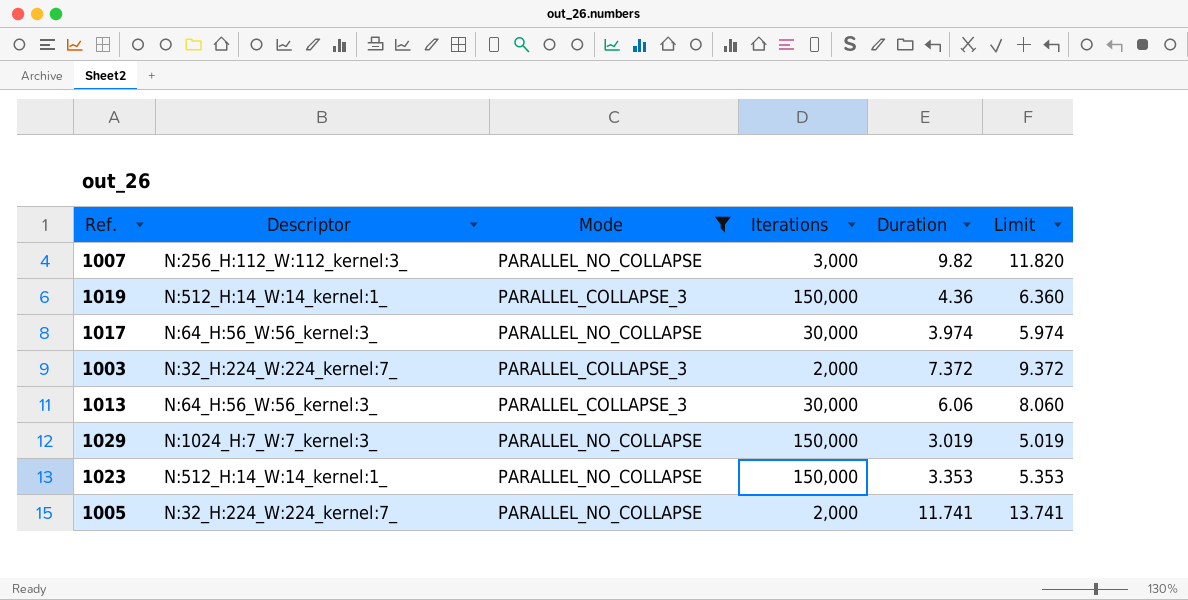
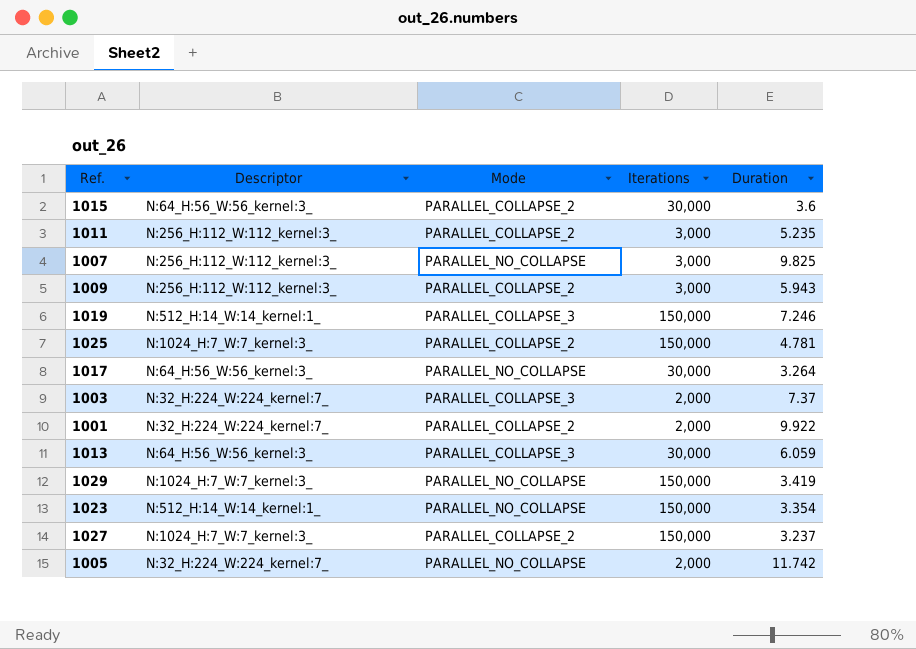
filter: Mode != PARALLEL_COLLAPSE_2 -> none
column Limit | formula: [Duration] + 2 -> none
1007 | Duration: 9.82 -> 9.825
1019 | Duration: 4.36 -> 7.246
1017 | Duration: 3.974 -> 3.264
1003 | Duration: 7.372 -> 7.37
1013 | Duration: 6.06 -> 6.059
1029 | Duration: 3.019 -> 3.419
1023 | Duration: 3.353 -> 3.354
1005 | Duration: 11.741 -> 11.742

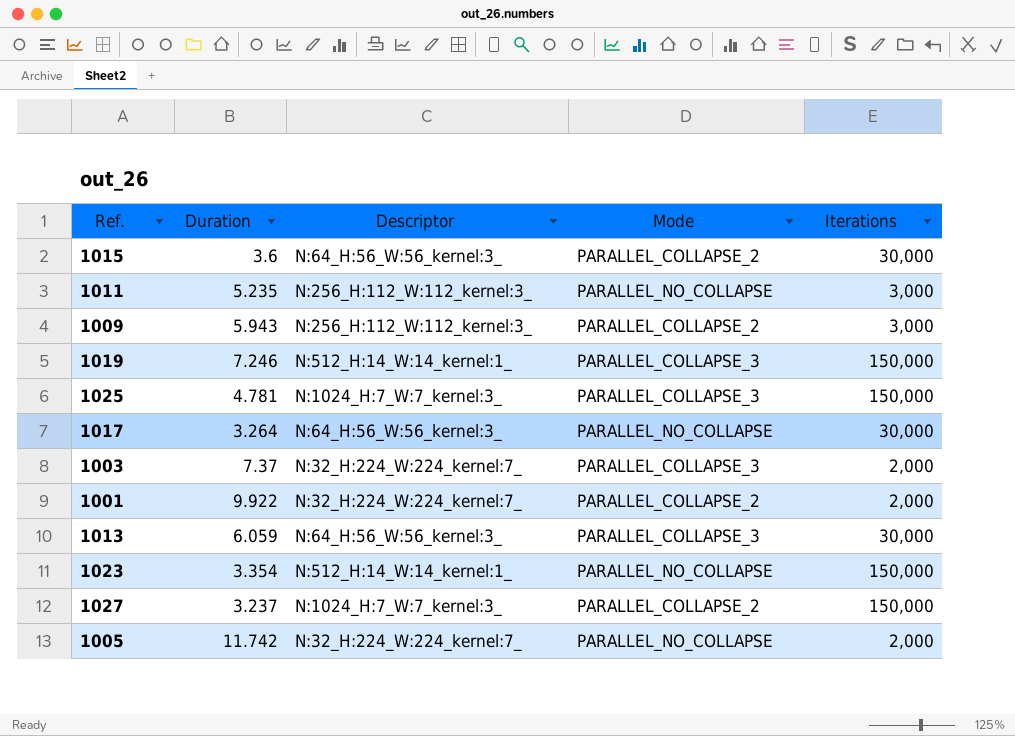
column Duration | position: 5 -> 2
row 1007: N:256_H:112_W:112_kernel:3_ | PARALLEL_NO_COLLAPSE | 3,000 | 9.825 -> none
row 1029: N:1024_H:7_W:7_kernel:3_ | PARALLEL_NO_COLLAPSE | 150,000 | 3.419 -> none
1011 | Mode: PARALLEL_COLLAPSE_2 -> PARALLEL_NO_COLLAPSE
1025 | Mode: PARALLEL_COLLAPSE_2 -> PARALLEL_COLLAPSE_3

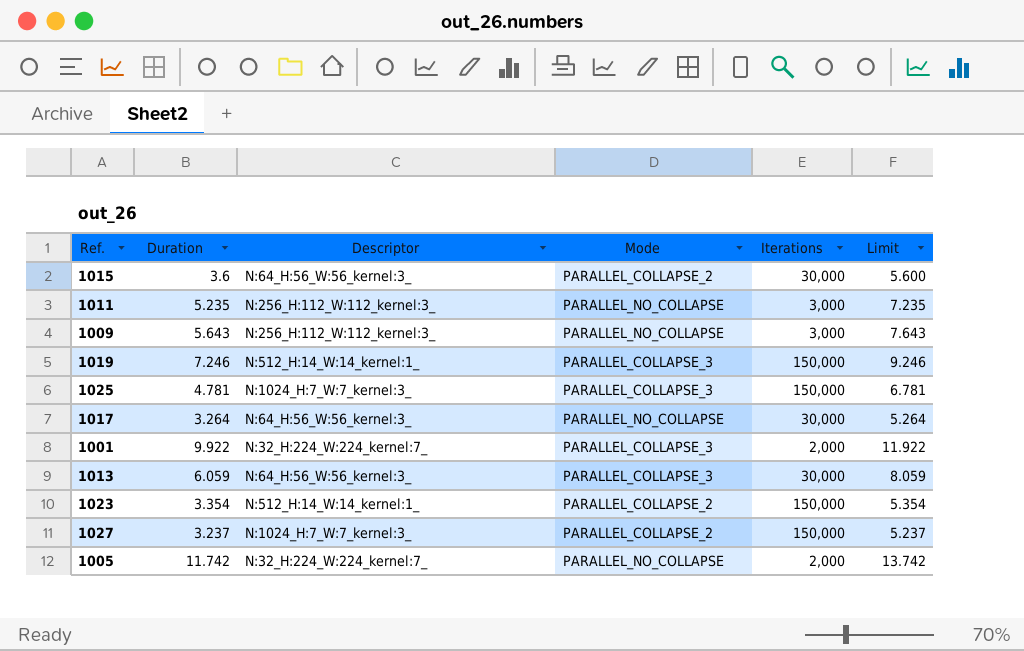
column Limit | formula: none -> [Duration] + 2
row 1003: 7.37 | N:32_H:224_W:224_kernel:7_ | PARALLEL_COLLAPSE_3 | 2,000 -> none
1009 | Duration: 5.943 -> 5.643
1009 | Mode: PARALLEL_COLLAPSE_2 -> PARALLEL_NO_COLLAPSE
1001 | Mode: PARALLEL_COLLAPSE_2 -> PARALLEL_COLLAPSE_3
1023 | Mode: PARALLEL_NO_COLLAPSE -> PARALLEL_COLLAPSE_2

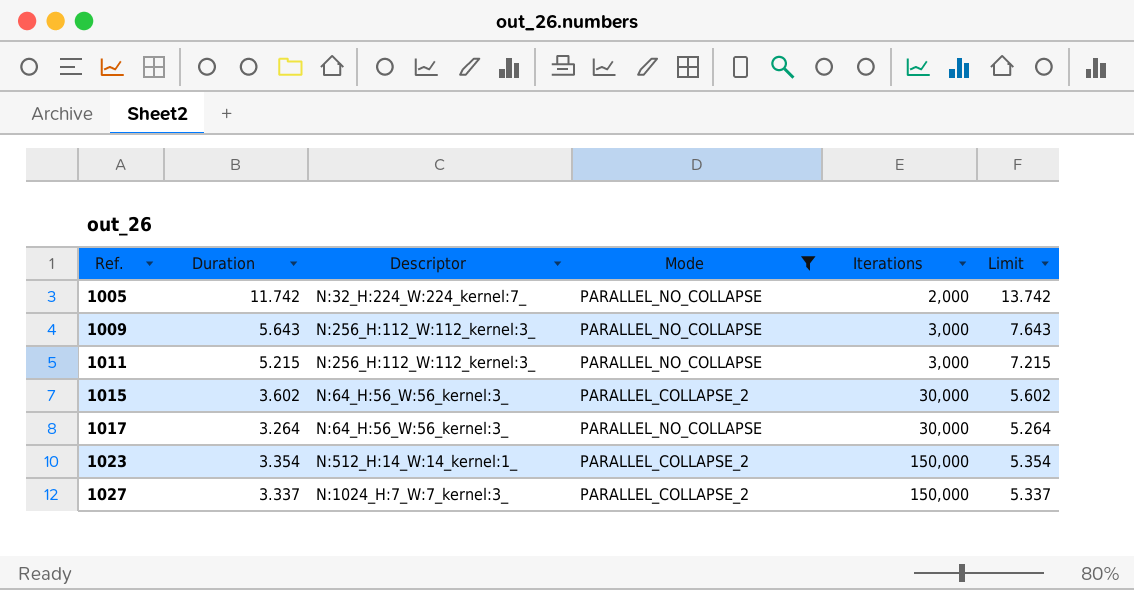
filter: none -> Mode != PARALLEL_COLLAPSE_3
row order: none -> Ref. ascending
1011 | Duration: 5.235 -> 5.215
1011 | Limit: 7.235 -> 7.215
1015 | Duration: 3.6 -> 3.602
1015 | Limit: 5.600 -> 5.602
1027 | Duration: 3.237 -> 3.337
1027 | Limit: 5.237 -> 5.337

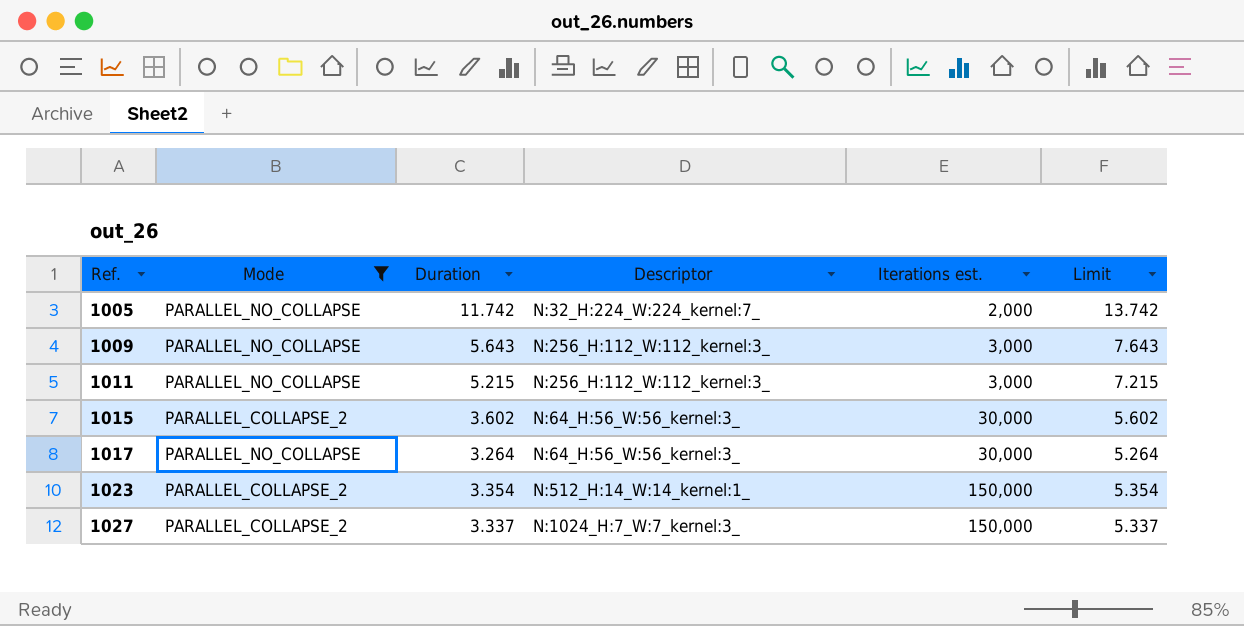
column Mode | position: 4 -> 2
column name: Iterations -> Iterations est.

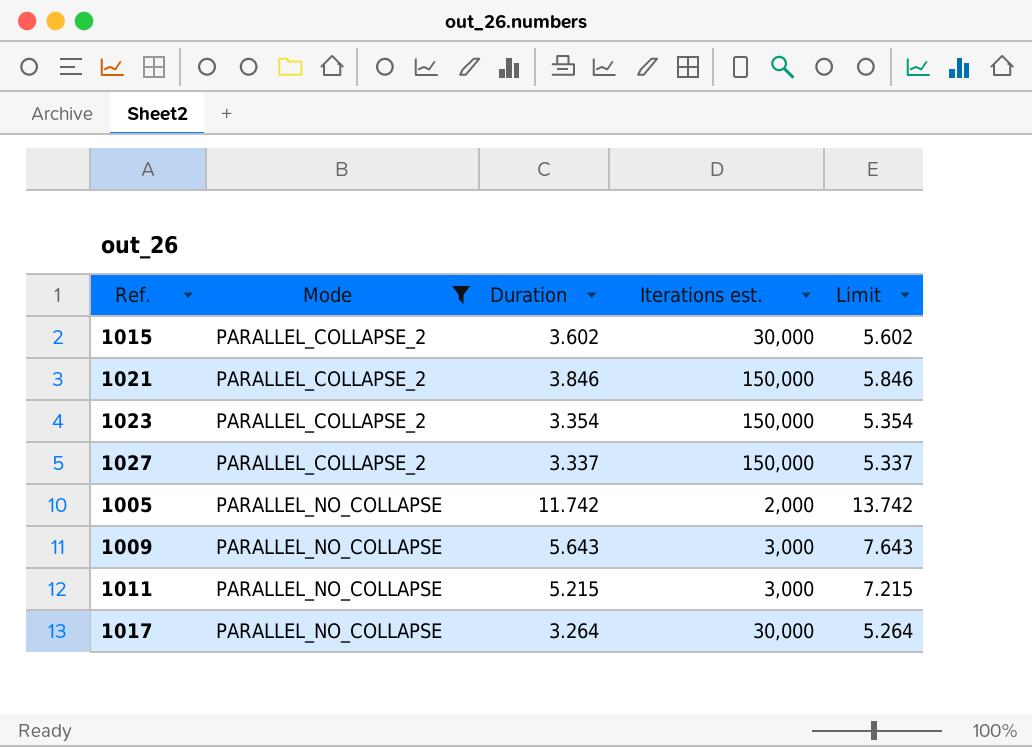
row order: Ref. ascending -> Mode ascending
column Descriptor | position: 4 -> none
row 1021: none -> PARALLEL_COLLAPSE_2 | 3.846 | 150,000 | 5.846

